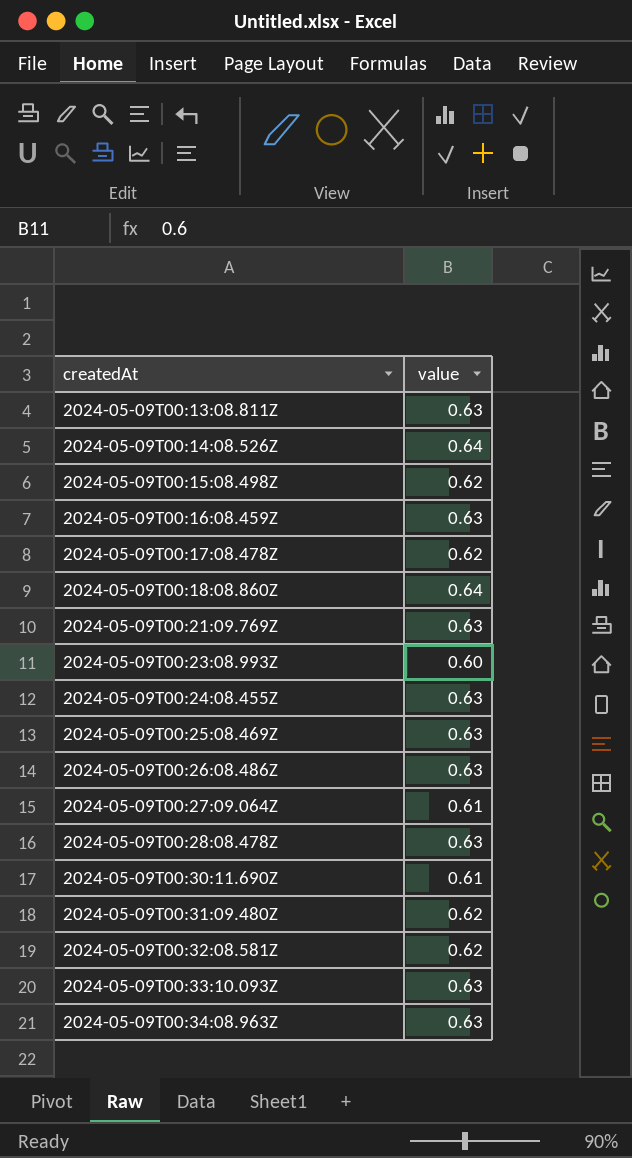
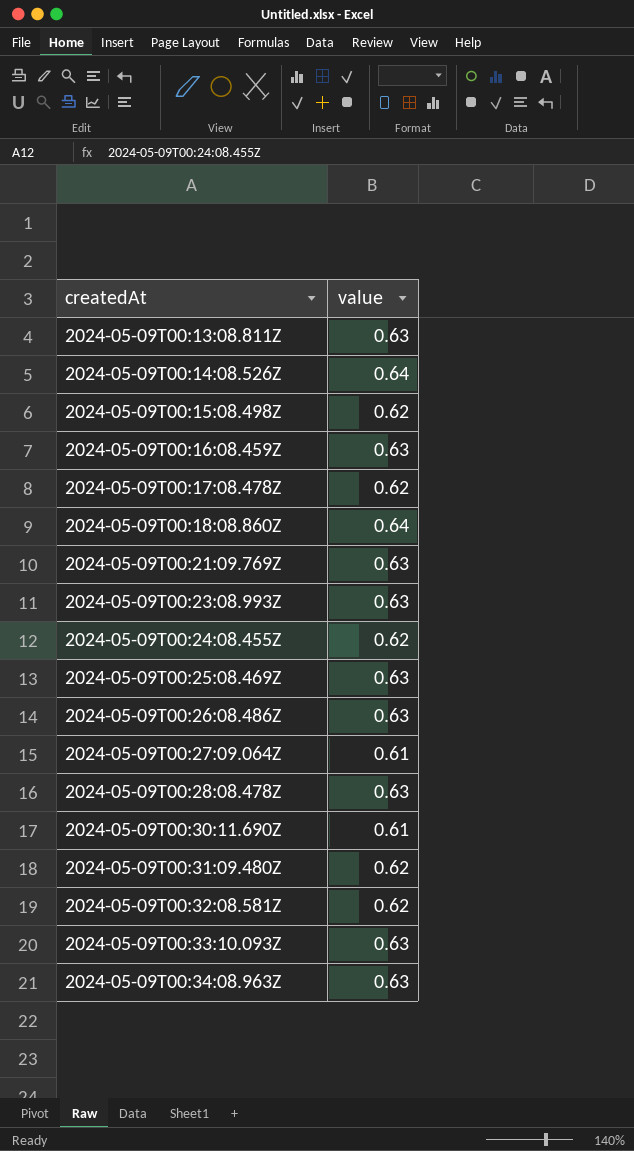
2024-05-09T00:23:08.993Z | value: 0.60 -> 0.63
2024-05-09T00:24:08.455Z | value: 0.63 -> 0.62

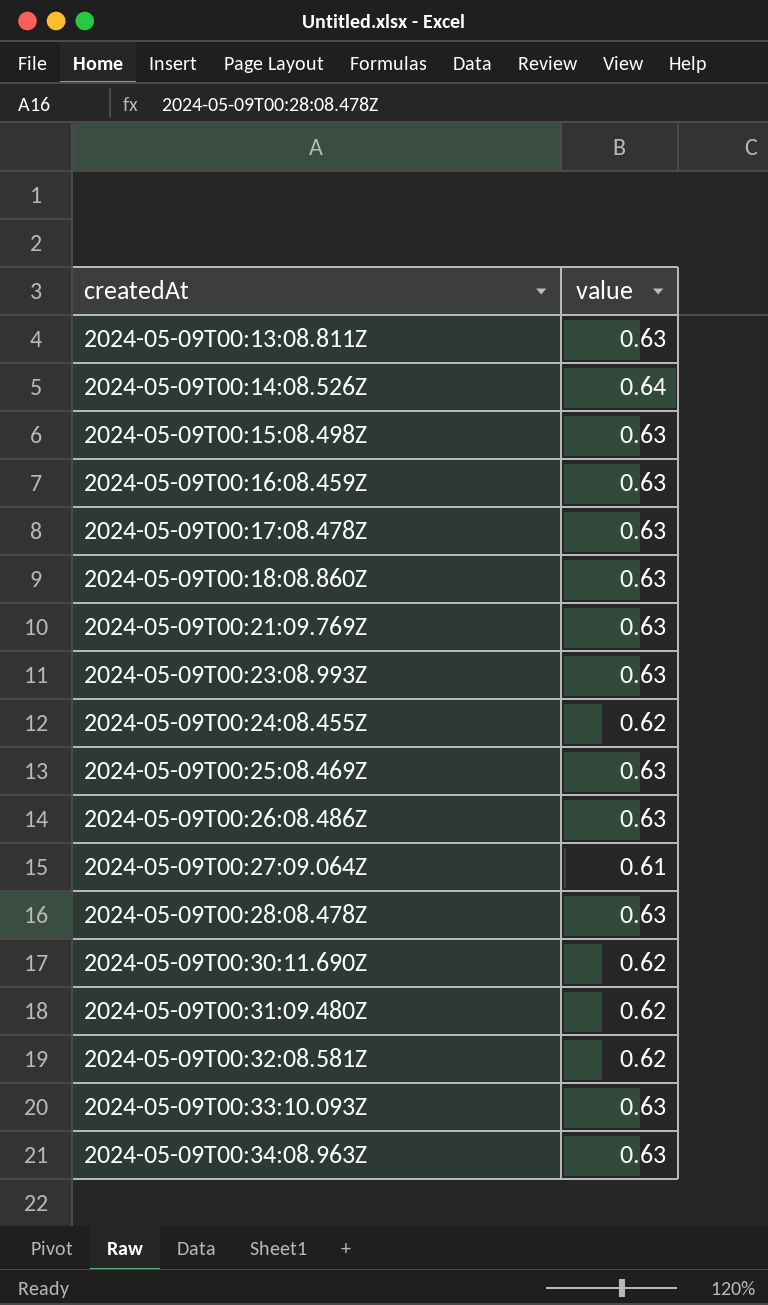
2024-05-09T00:15:08.498Z | value: 0.62 -> 0.63
2024-05-09T00:17:08.478Z | value: 0.62 -> 0.63
2024-05-09T00:18:08.860Z | value: 0.64 -> 0.63
2024-05-09T00:30:11.690Z | value: 0.61 -> 0.62

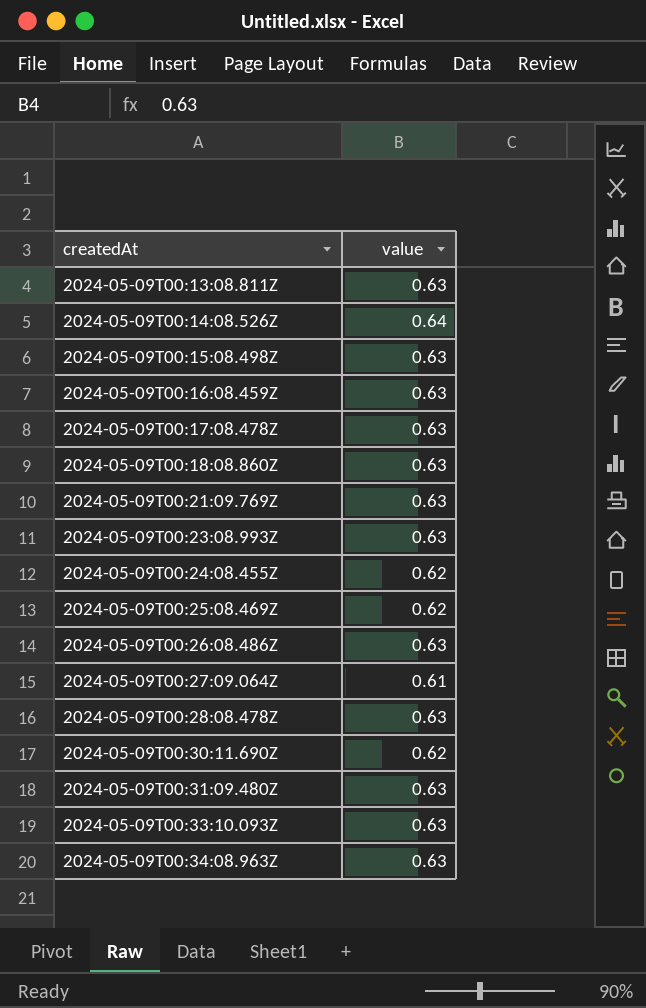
row 2024-05-09T00:32:08.581Z: 0.62 -> none
2024-05-09T00:25:08.469Z | value: 0.63 -> 0.62
2024-05-09T00:31:09.480Z | value: 0.62 -> 0.63

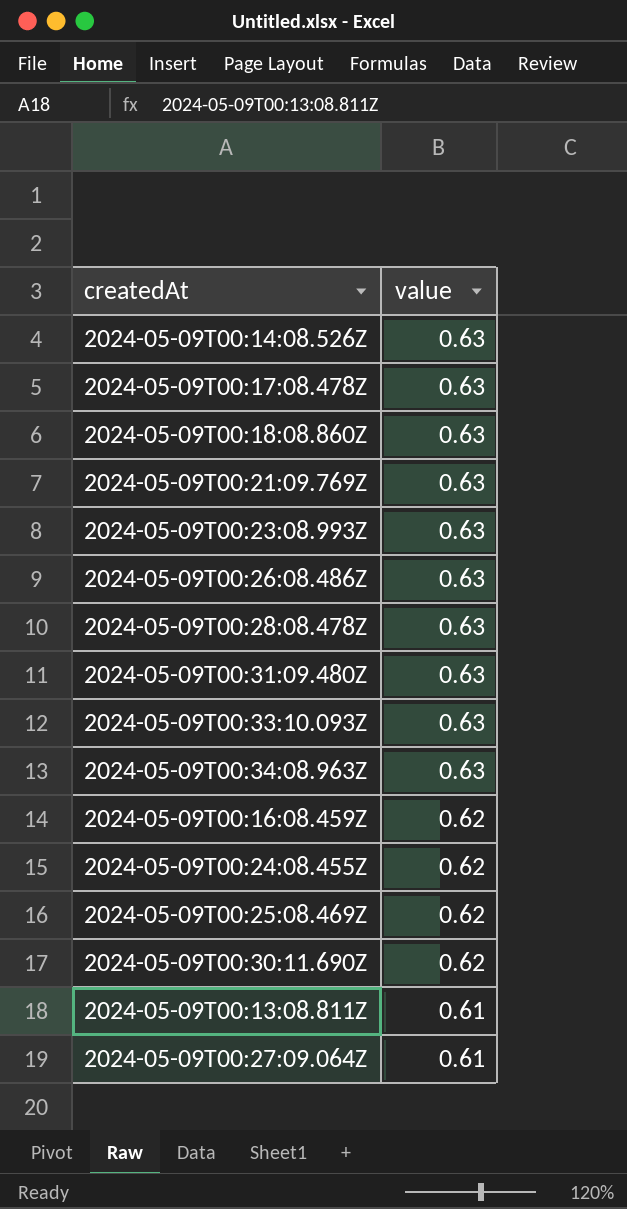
row order: createdAt ascending -> value descending
row 2024-05-09T00:15:08.498Z: 0.63 -> none
2024-05-09T00:14:08.526Z | value: 0.64 -> 0.63
2024-05-09T00:16:08.459Z | value: 0.63 -> 0.62
2024-05-09T00:13:08.811Z | value: 0.63 -> 0.61

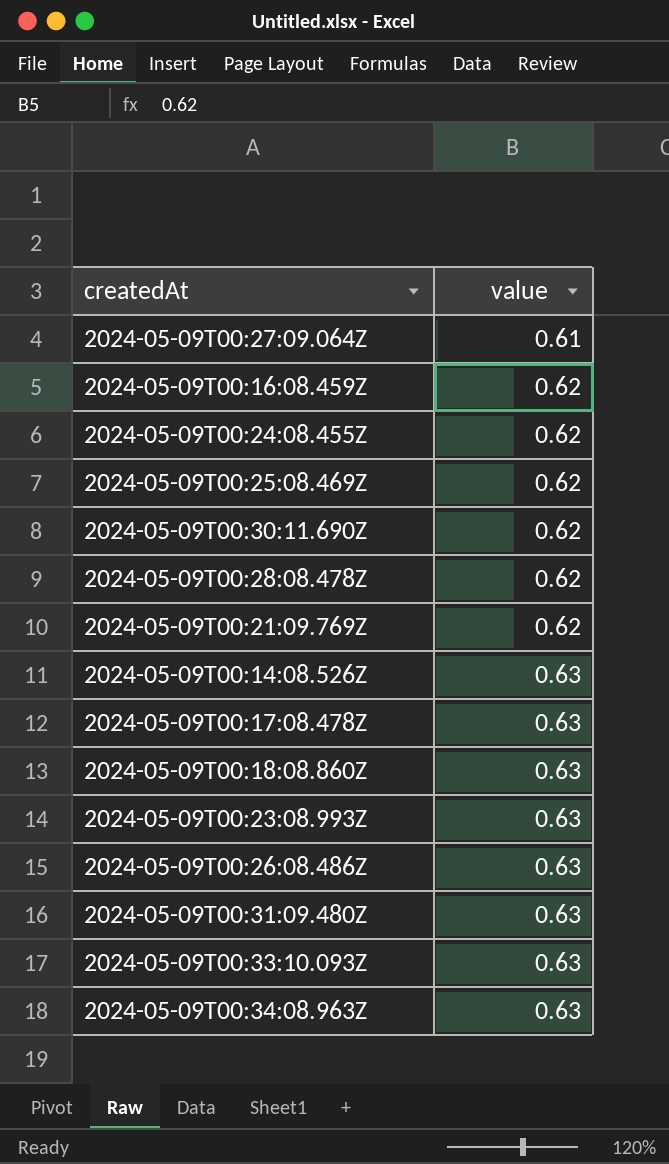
row order: value descending -> value ascending
row 2024-05-09T00:13:08.811Z: 0.61 -> none
2024-05-09T00:28:08.478Z | value: 0.63 -> 0.62
2024-05-09T00:21:09.769Z | value: 0.63 -> 0.62

